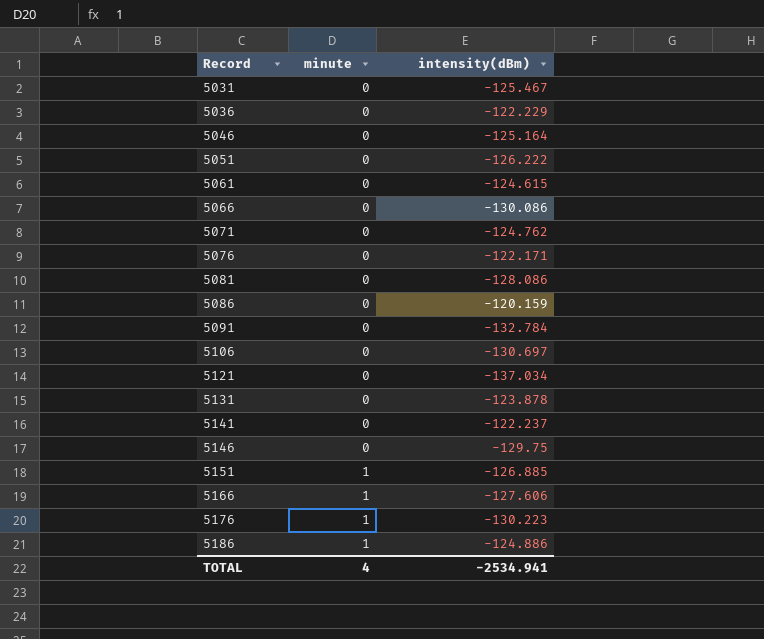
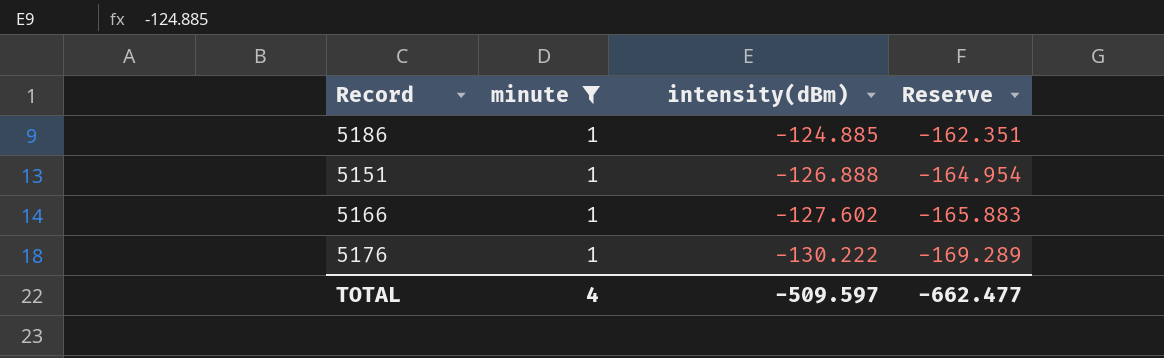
filter: none -> minute = 1
row order: Record ascending -> intensity(dBm) descending
column Reserve | formula: none -> [intensity(dBm)] * 1.3
5186 | intensity(dBm): -124.886 -> -124.885
5151 | intensity(dBm): -126.885 -> -126.888
5166 | intensity(dBm): -127.606 -> -127.602
5176 | intensity(dBm): -130.223 -> -130.222
TOTAL | intensity(dBm): -2534.941 -> -509.597

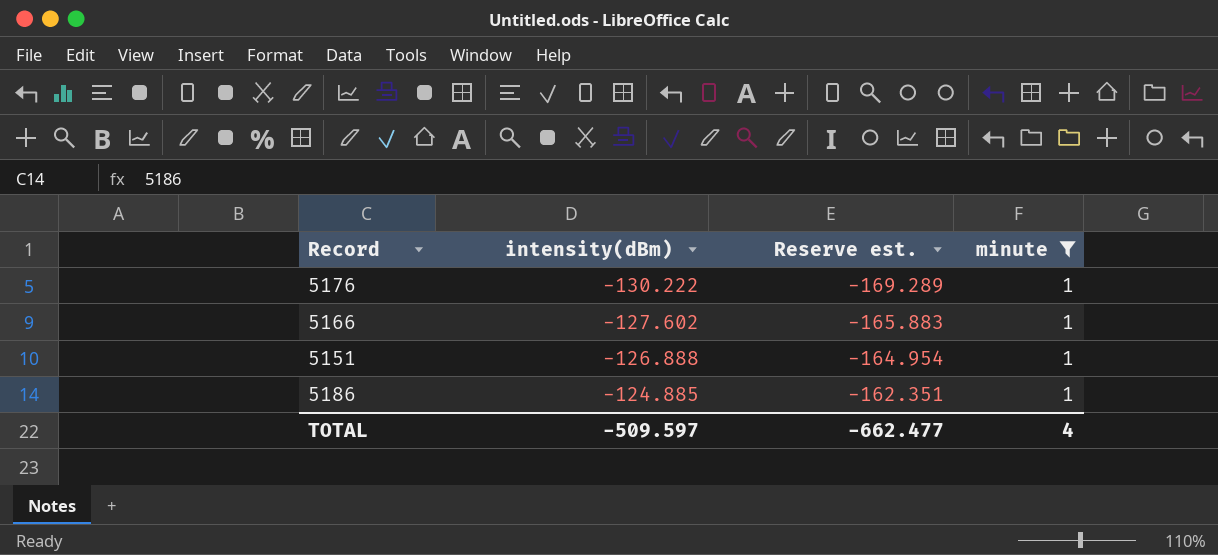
row order: intensity(dBm) descending -> intensity(dBm) ascending
column name: Reserve -> Reserve est.
column minute | position: 2 -> 4

